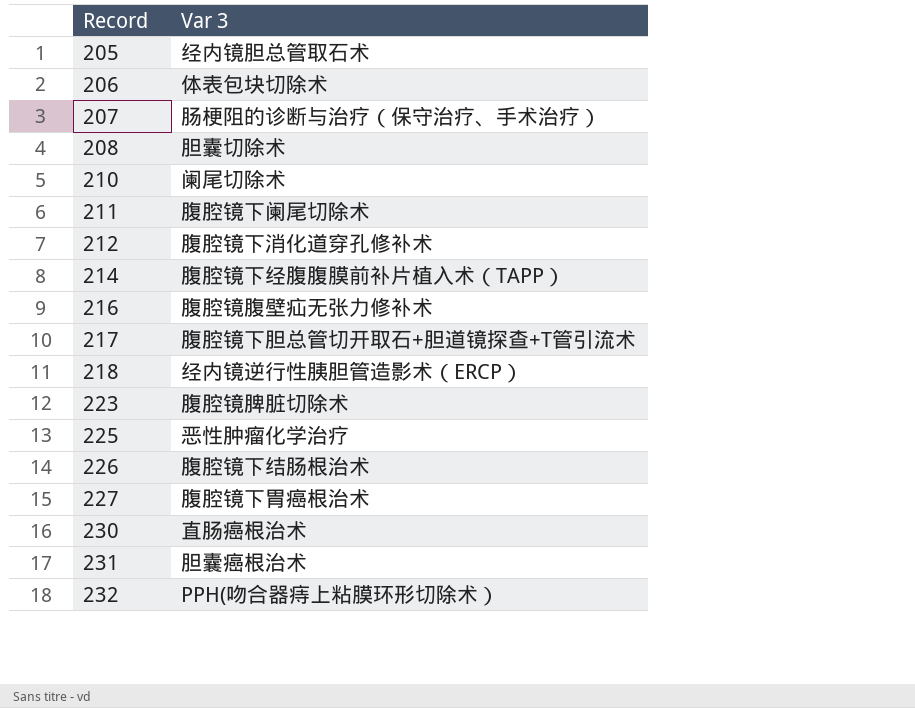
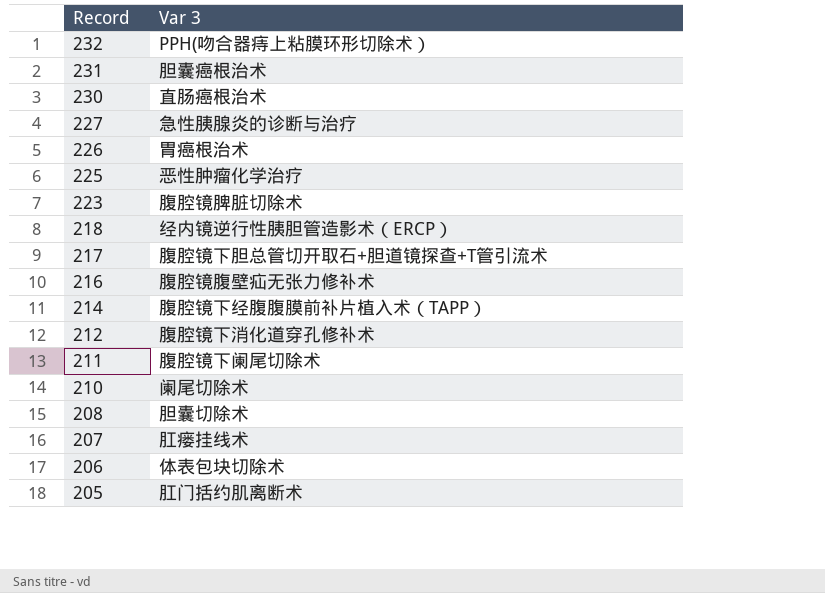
row order: Record ascending -> Record descending
227 | Var 3: 腹腔镜下胃癌根治术 -> 急性胰腺炎的诊断与治疗
226 | Var 3: 腹腔镜下结肠根治术 -> 胃癌根治术
207 | Var 3: 肠梗阻的诊断与治疗（保守治疗、手术治疗） -> 肛瘘挂线术
205 | Var 3: 经内镜胆总管取石术 -> 肛门括约肌离断术

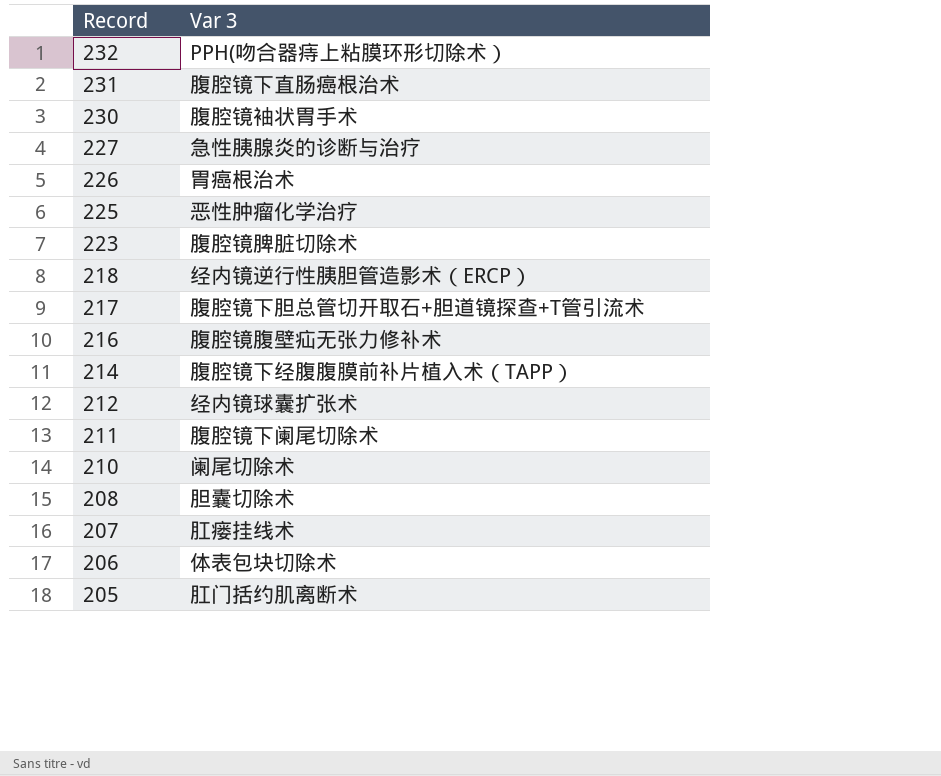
231 | Var 3: 胆囊癌根治术 -> 腹腔镜下直肠癌根治术
230 | Var 3: 直肠癌根治术 -> 腹腔镜袖状胃手术
212 | Var 3: 腹腔镜下消化道穿孔修补术 -> 经内镜球囊扩张术

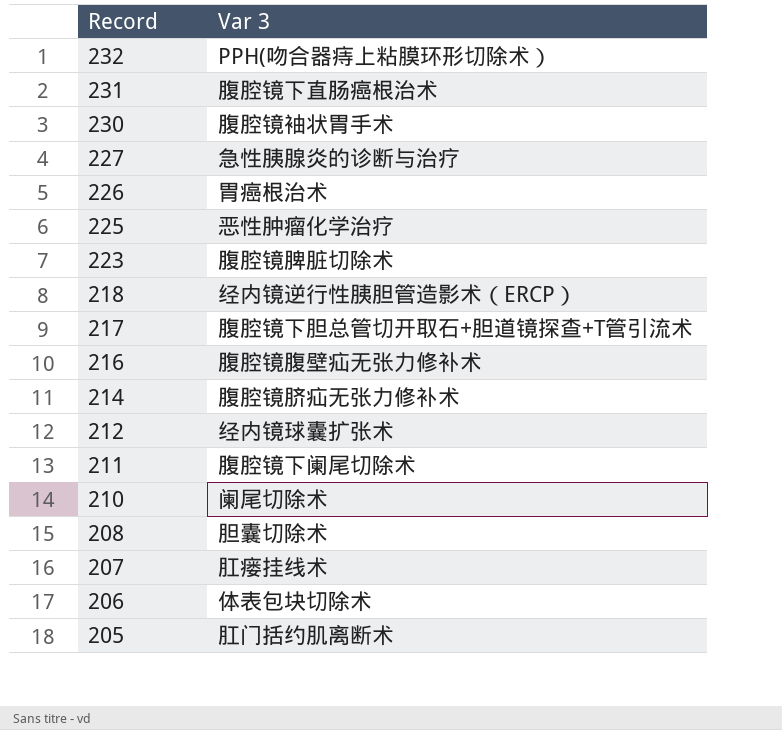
214 | Var 3: 腹腔镜下经腹腹膜前补片植入术（TAPP） -> 腹腔镜脐疝无张力修补术

